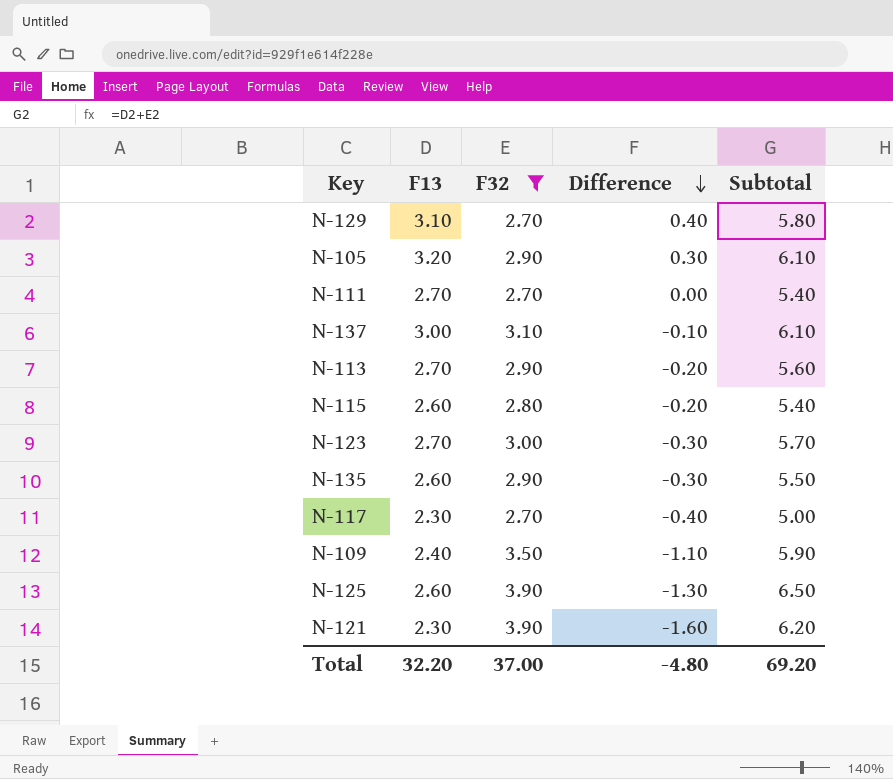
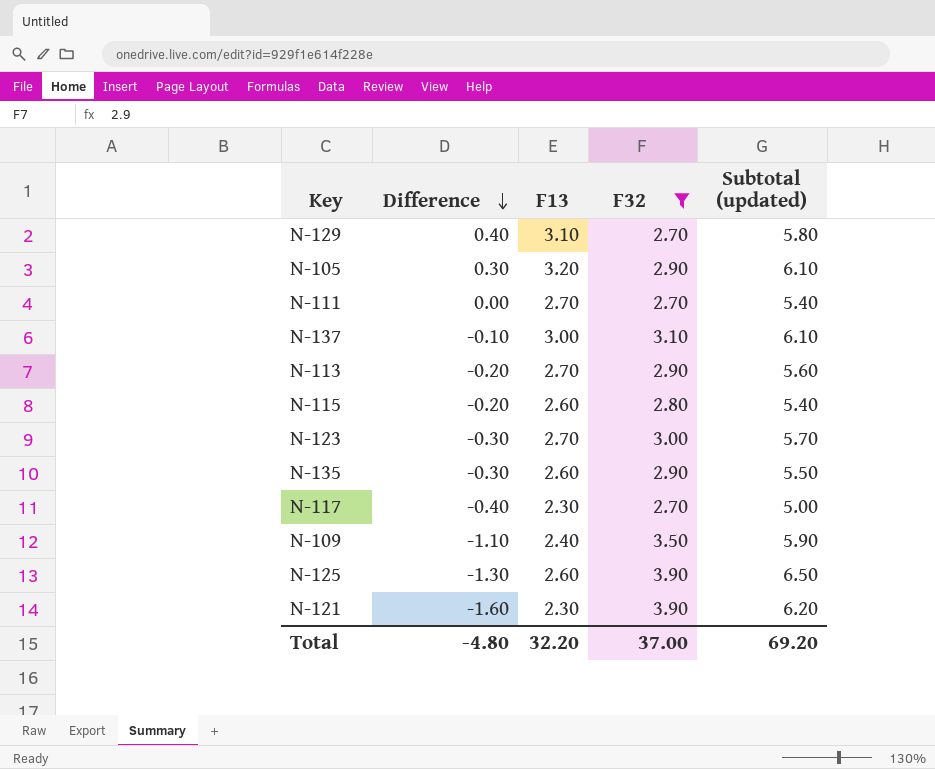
column Difference | position: 4 -> 2
column name: Subtotal -> Subtotal (updated)

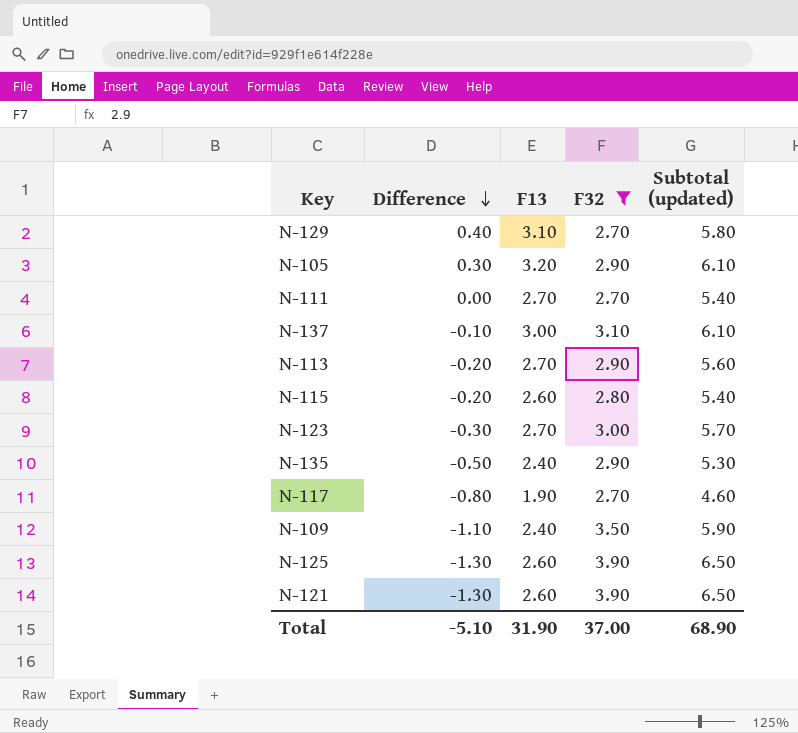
N-135 | Difference: -0.30 -> -0.50
N-135 | F13: 2.60 -> 2.40
N-135 | Subtotal (updated): 5.50 -> 5.30
N-117 | Difference: -0.40 -> -0.80
N-117 | F13: 2.30 -> 1.90
N-117 | Subtotal (updated): 5.00 -> 4.60
N-121 | Difference: -1.60 -> -1.30
N-121 | F13: 2.30 -> 2.60
N-121 | Subtotal (updated): 6.20 -> 6.50
Total | Difference: -4.80 -> -5.10
Total | F13: 32.20 -> 31.90
Total | Subtotal (updated): 69.20 -> 68.90

